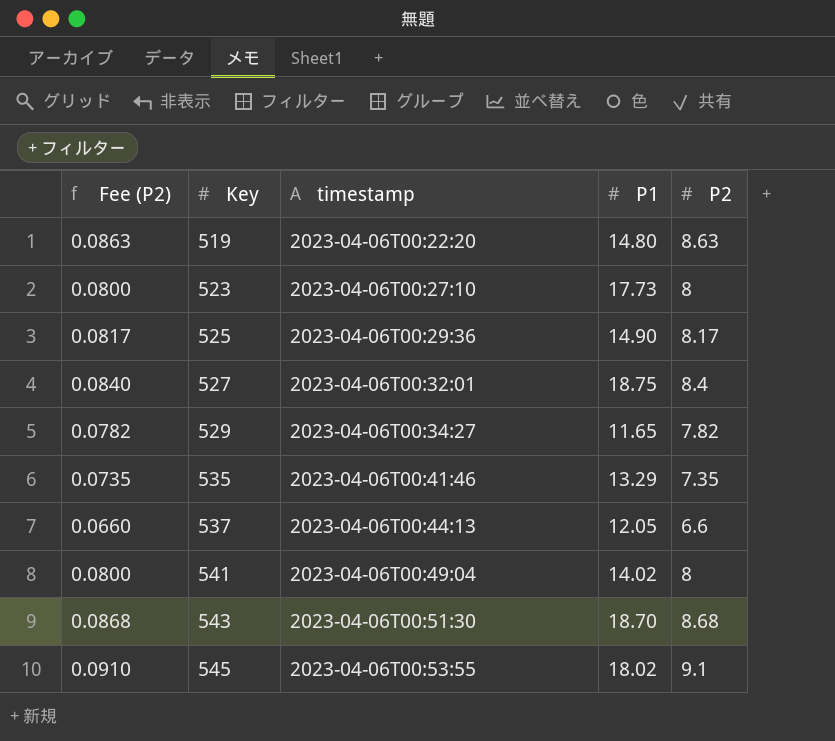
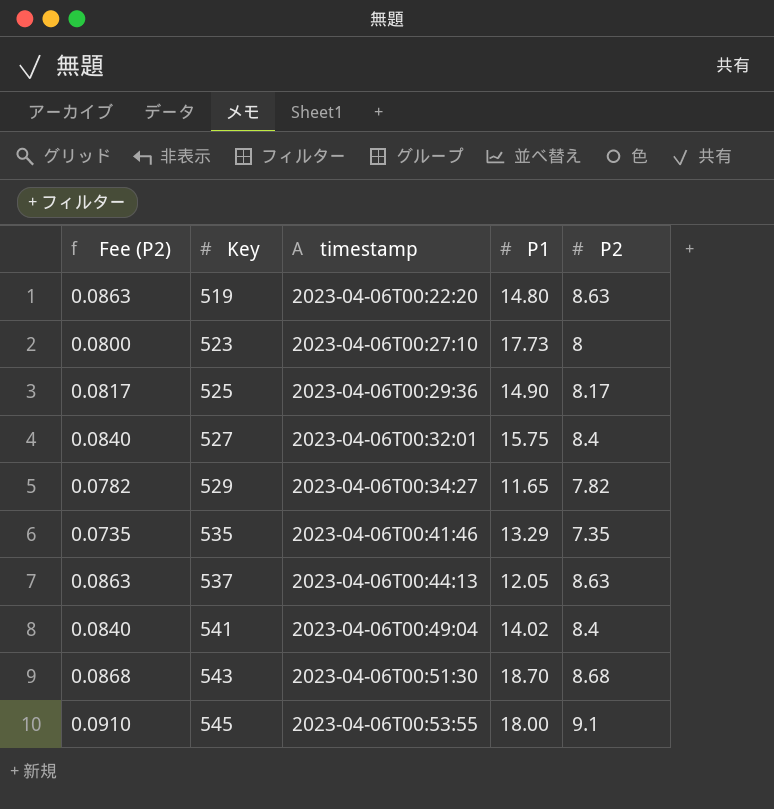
527 | P1: 18.75 -> 15.75
537 | Fee (P2): 0.0660 -> 0.0863
537 | P2: 6.6 -> 8.63
541 | Fee (P2): 0.0800 -> 0.0840
541 | P2: 8 -> 8.4
545 | P1: 18.02 -> 18.00

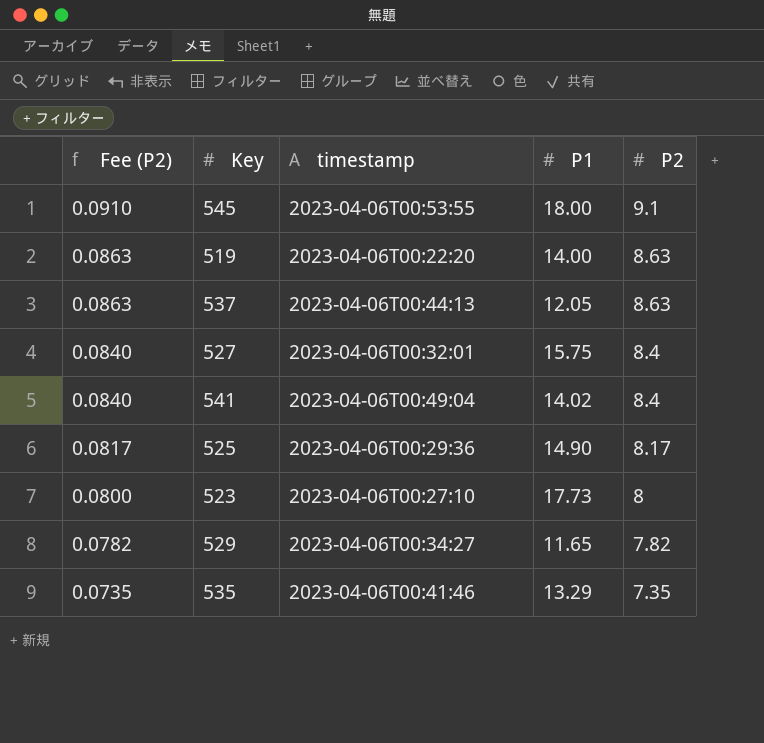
row order: Key ascending -> Fee (P2) descending
row 543: 0.0868 | 2023-04-06T00:51:30 | 18.70 | 8.68 -> none
519 | P1: 14.80 -> 14.00

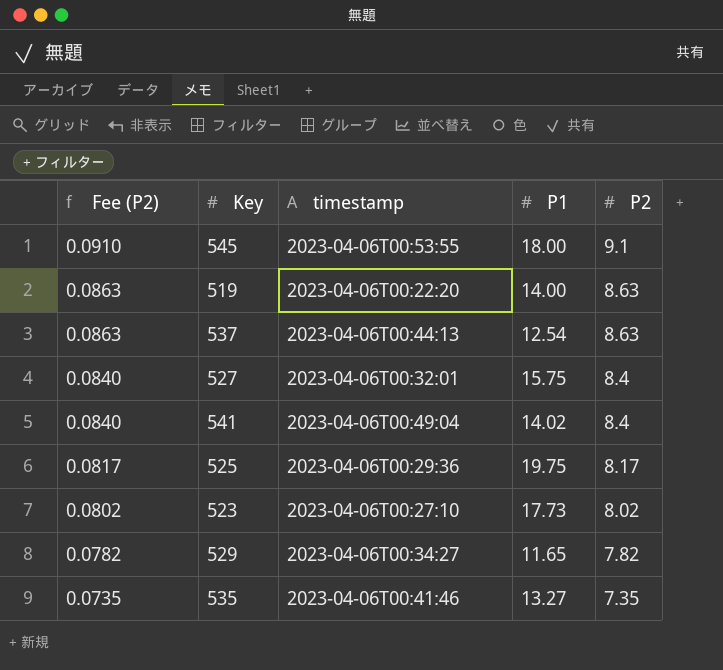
537 | P1: 12.05 -> 12.54
525 | P1: 14.90 -> 19.75
523 | Fee (P2): 0.0800 -> 0.0802
523 | P2: 8 -> 8.02
535 | P1: 13.29 -> 13.27

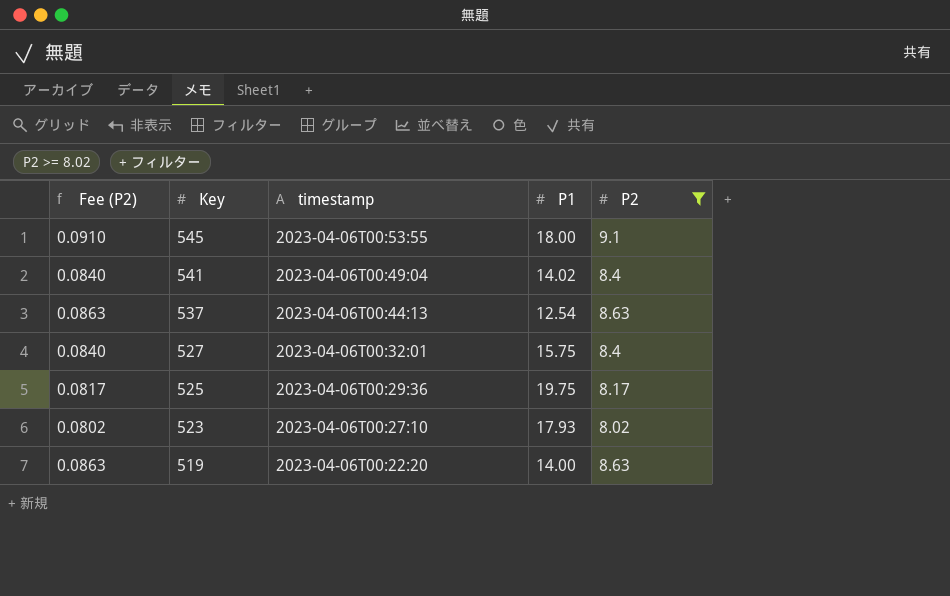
filter: none -> P2 >= 8.02
row order: Fee (P2) descending -> Key descending
523 | P1: 17.73 -> 17.93

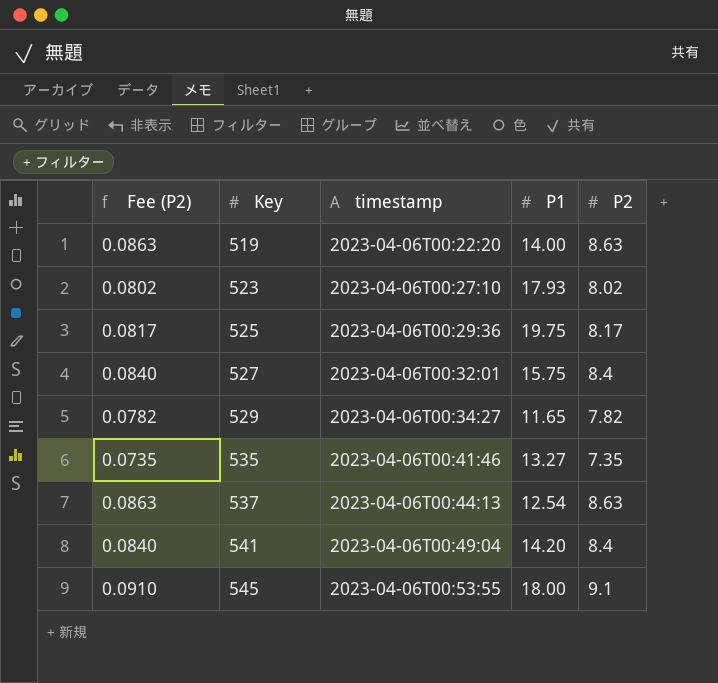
filter: P2 >= 8.02 -> none
row order: Key descending -> Key ascending
541 | P1: 14.02 -> 14.20

